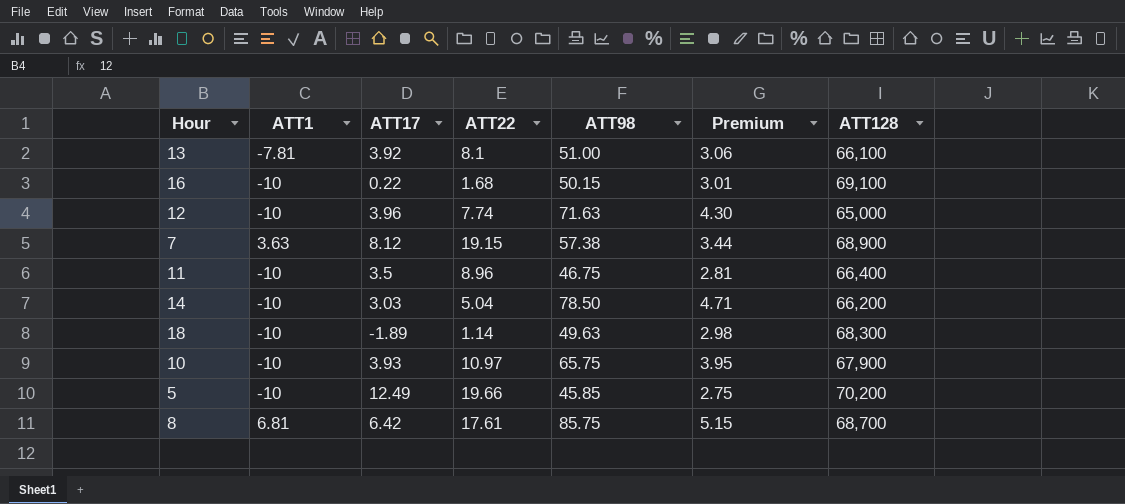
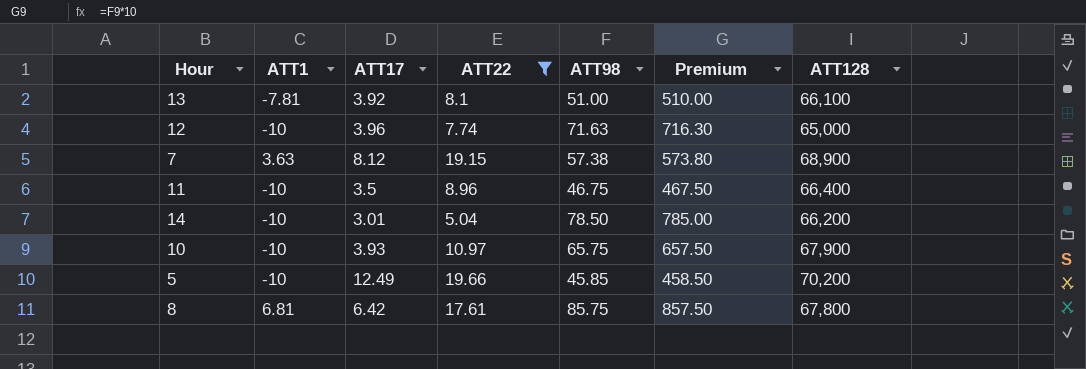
filter: none -> ATT22 >= 5.04
column Premium | formula: [ATT98] * 0.06 -> [ATT98] * 10
14 | ATT17: 3.03 -> 3.01
8 | ATT128: 68,700 -> 67,800

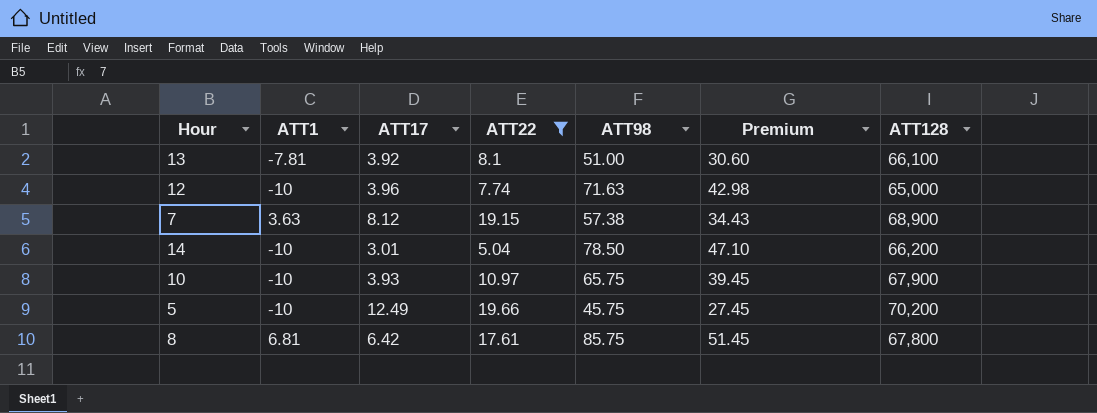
column Premium | formula: [ATT98] * 10 -> [ATT98] * 0.6
row 11: -10 | 3.5 | 8.96 | 46.75 | 467.50 | 66,400 -> none
5 | ATT98: 45.85 -> 45.75

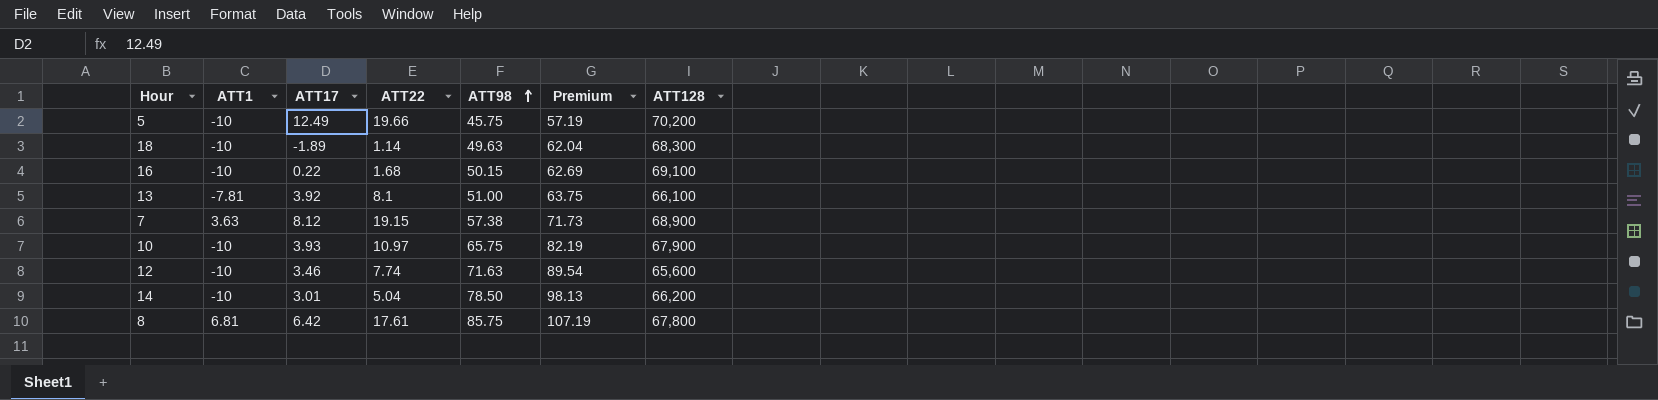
filter: ATT22 >= 5.04 -> none
row order: none -> ATT98 ascending
column Premium | formula: [ATT98] * 0.6 -> [ATT98] * 1.25
12 | ATT17: 3.96 -> 3.46
12 | ATT128: 65,000 -> 65,600

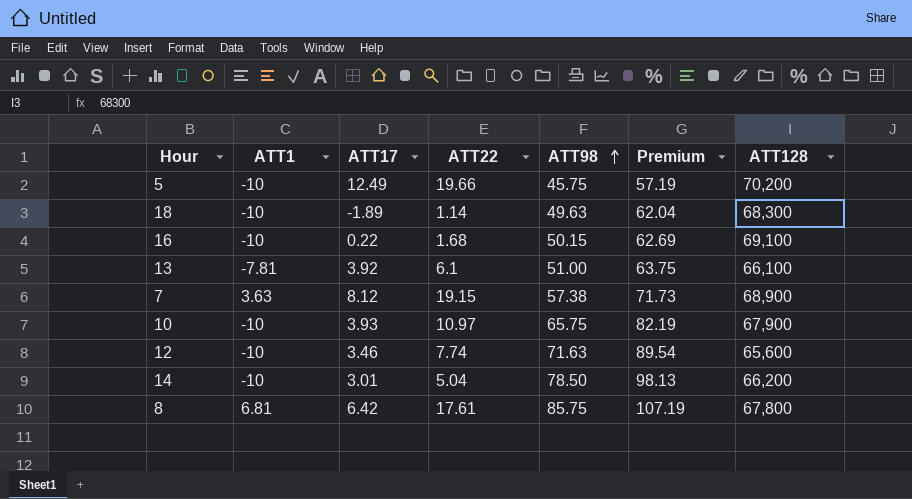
13 | ATT22: 8.1 -> 6.1

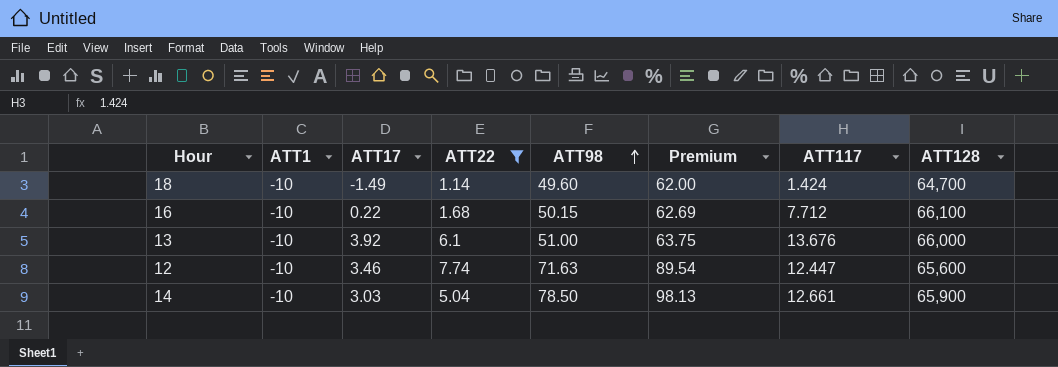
filter: none -> ATT22 <= 7.74
column ATT117 | position: none -> 7
18 | ATT17: -1.89 -> -1.49
18 | ATT98: 49.63 -> 49.60
18 | Premium: 62.04 -> 62.00
18 | ATT128: 68,300 -> 64,700
16 | ATT128: 69,100 -> 66,100
13 | ATT1: -7.81 -> -10
13 | ATT128: 66,100 -> 66,000
14 | ATT17: 3.01 -> 3.03
14 | ATT128: 66,200 -> 65,900

